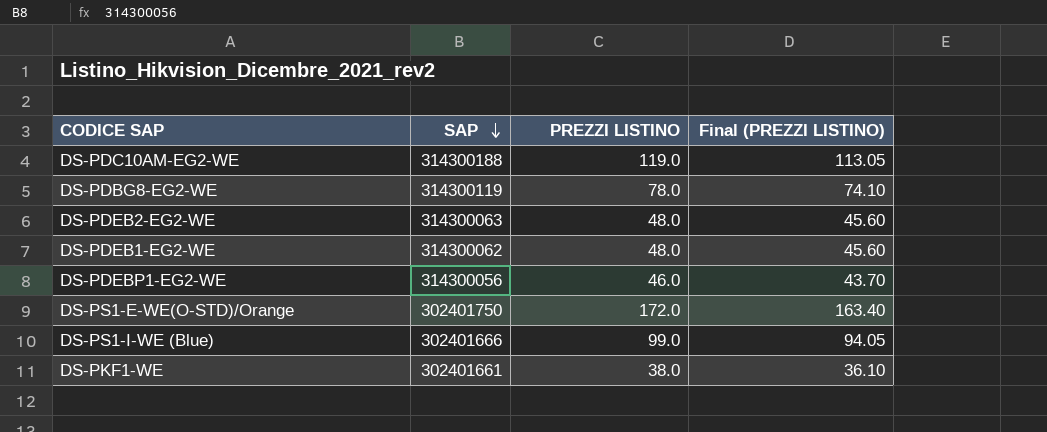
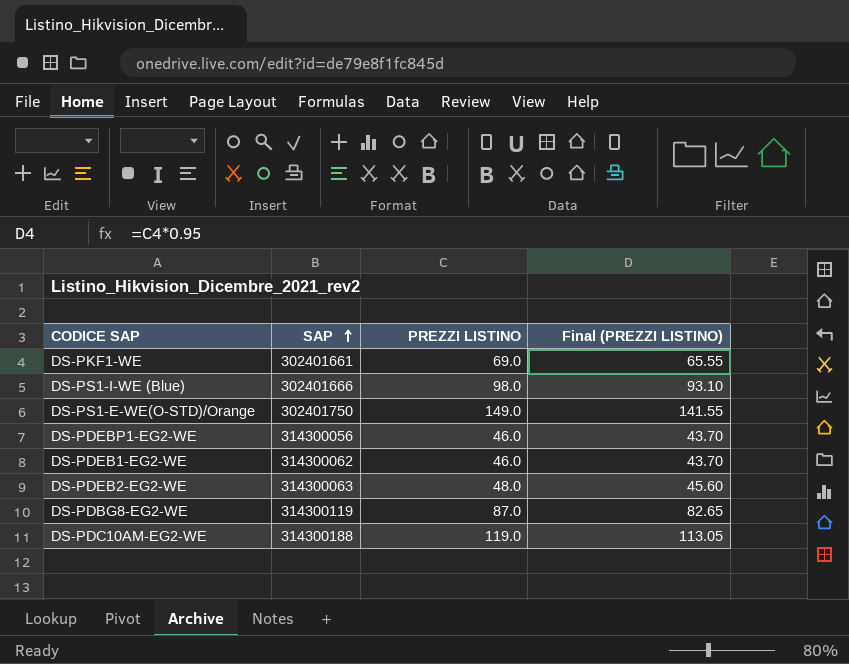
row order: SAP descending -> SAP ascending
DS-PKF1-WE | PREZZI LISTINO: 38.0 -> 69.0
DS-PKF1-WE | Final (PREZZI LISTINO): 36.10 -> 65.55
DS-PS1-I-WE (Blue) | PREZZI LISTINO: 99.0 -> 98.0
DS-PS1-I-WE (Blue) | Final (PREZZI LISTINO): 94.05 -> 93.10
DS-PS1-E-WE(O-STD)/Orange | PREZZI LISTINO: 172.0 -> 149.0
DS-PS1-E-WE(O-STD)/Orange | Final (PREZZI LISTINO): 163.40 -> 141.55
DS-PDEB1-EG2-WE | PREZZI LISTINO: 48.0 -> 46.0
DS-PDEB1-EG2-WE | Final (PREZZI LISTINO): 45.60 -> 43.70
DS-PDBG8-EG2-WE | PREZZI LISTINO: 78.0 -> 87.0
DS-PDBG8-EG2-WE | Final (PREZZI LISTINO): 74.10 -> 82.65

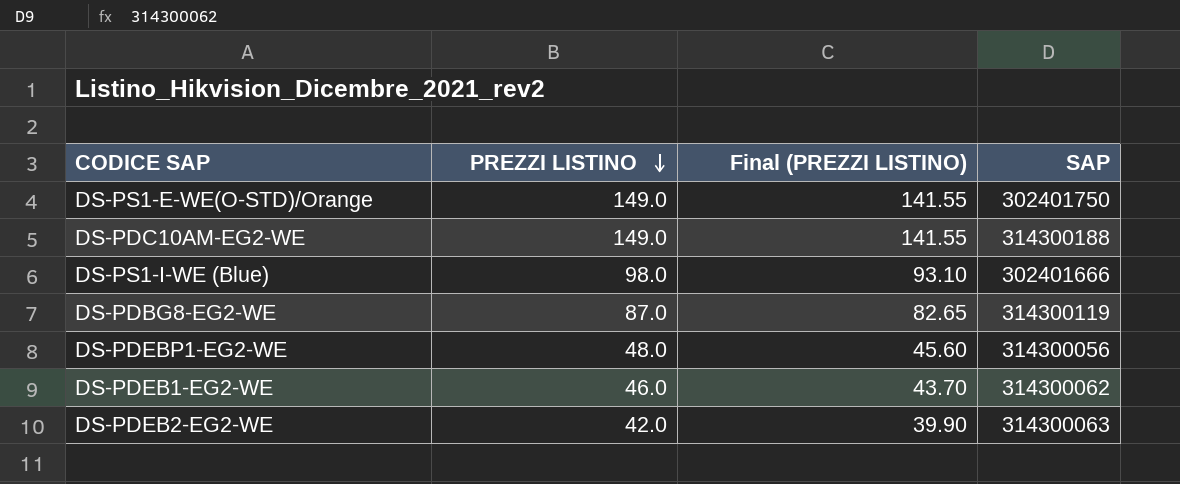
row order: SAP ascending -> PREZZI LISTINO descending
column SAP | position: 2 -> 4
row DS-PKF1-WE: 302401661 | 69.0 | 65.55 -> none
DS-PDC10AM-EG2-WE | PREZZI LISTINO: 119.0 -> 149.0
DS-PDC10AM-EG2-WE | Final (PREZZI LISTINO): 113.05 -> 141.55
DS-PDEBP1-EG2-WE | PREZZI LISTINO: 46.0 -> 48.0
DS-PDEBP1-EG2-WE | Final (PREZZI LISTINO): 43.70 -> 45.60
DS-PDEB2-EG2-WE | PREZZI LISTINO: 48.0 -> 42.0
DS-PDEB2-EG2-WE | Final (PREZZI LISTINO): 45.60 -> 39.90

